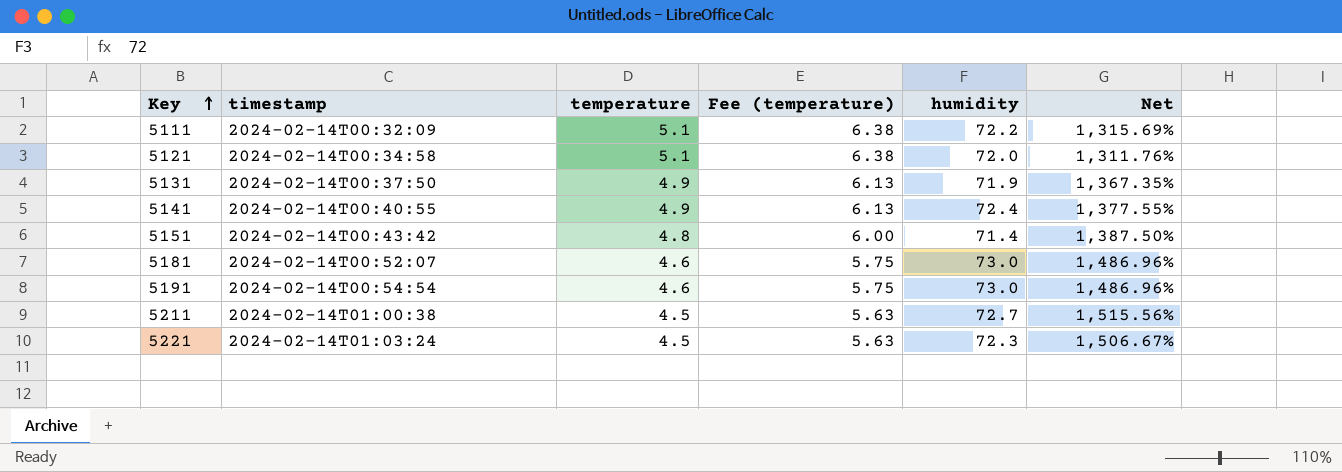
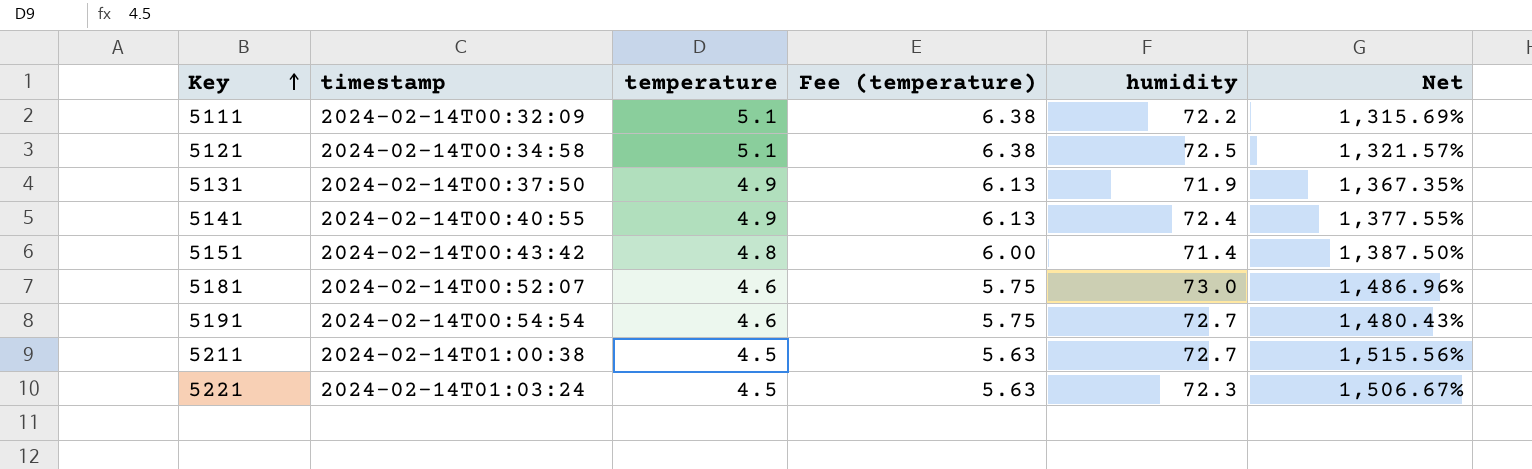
5121 | humidity: 72.0 -> 72.5
5121 | Net: 1,311.76% -> 1,321.57%
5191 | humidity: 73.0 -> 72.7
5191 | Net: 1,486.96% -> 1,480.43%

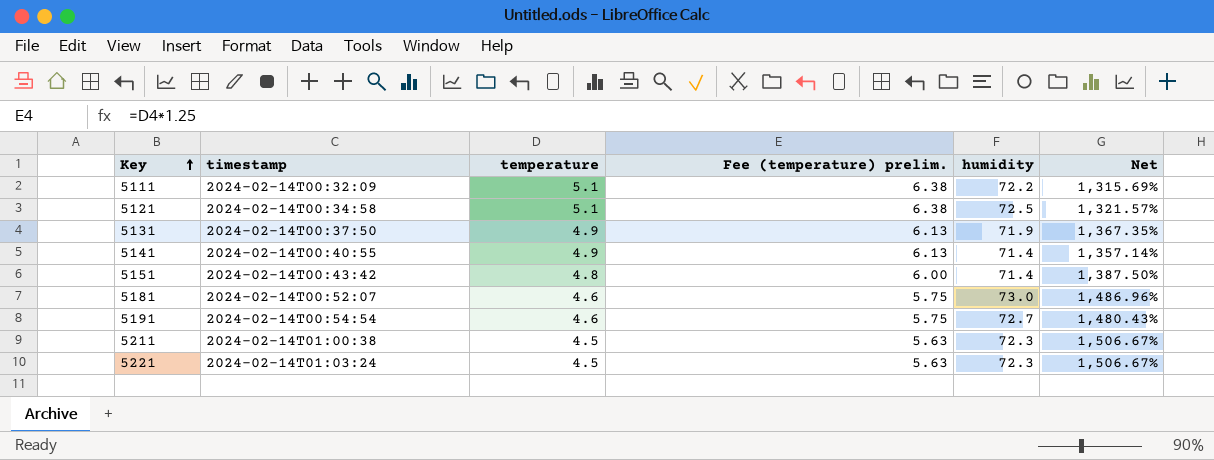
column name: Fee (temperature) -> Fee (temperature) prelim.
5141 | humidity: 72.4 -> 71.4
5141 | Net: 1,377.55% -> 1,357.14%
5211 | humidity: 72.7 -> 72.3
5211 | Net: 1,515.56% -> 1,506.67%

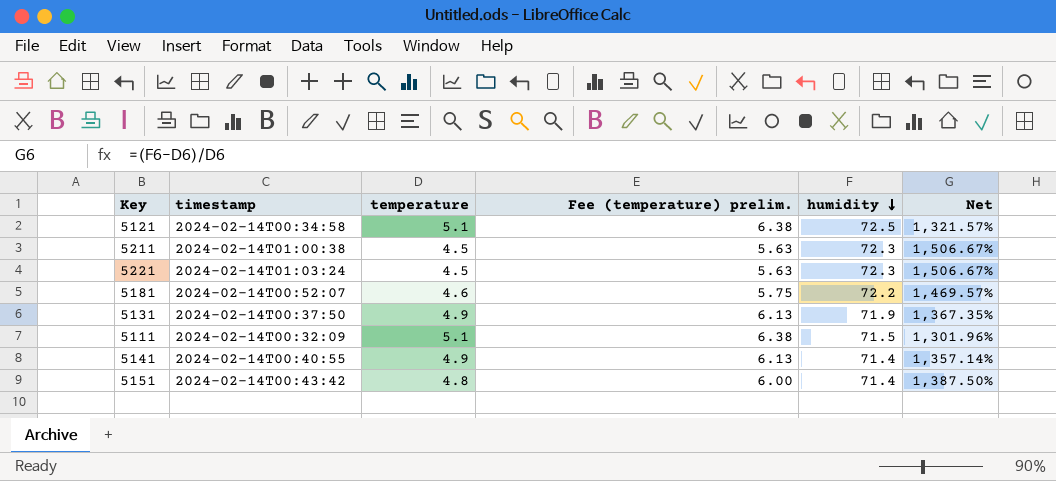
row order: Key ascending -> humidity descending
row 5191: 2024-02-14T00:54:54 | 4.6 | 5.75 | 72.7 | 1,480.43% -> none
5181 | humidity: 73.0 -> 72.2
5181 | Net: 1,486.96% -> 1,469.57%
5111 | humidity: 72.2 -> 71.5
5111 | Net: 1,315.69% -> 1,301.96%

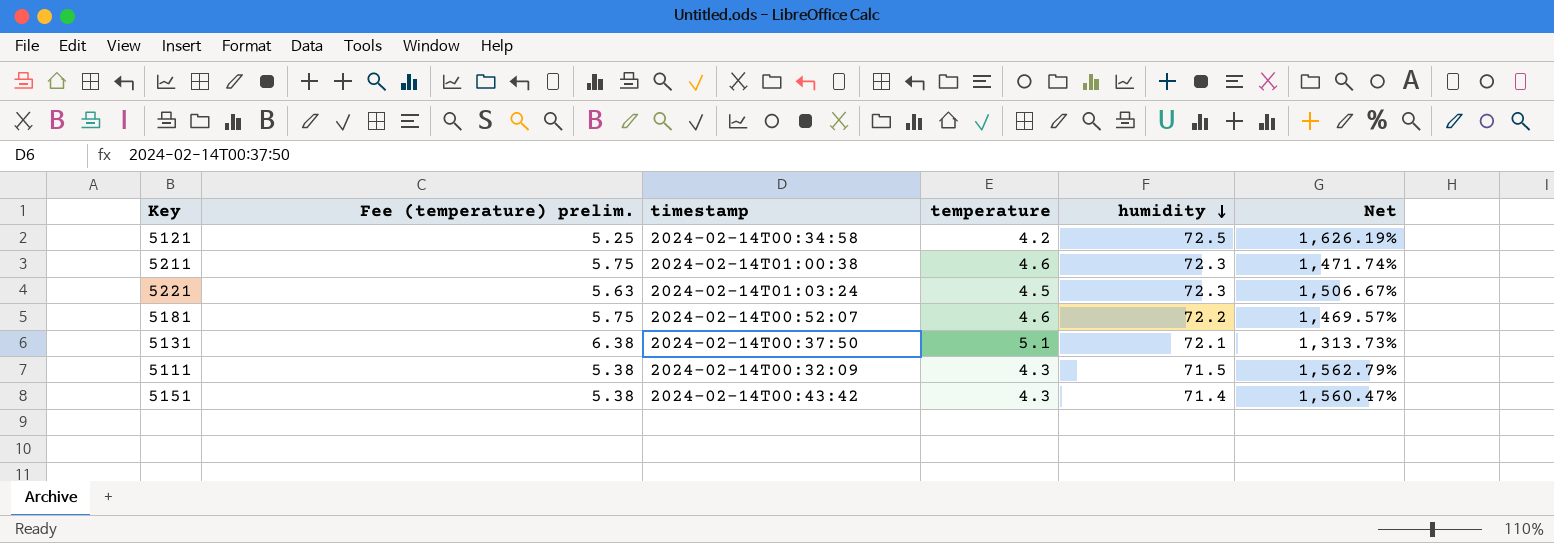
column Fee (temperature) prelim. | position: 4 -> 2
row 5141: 2024-02-14T00:40:55 | 4.9 | 6.13 | 71.4 | 1,357.14% -> none
5121 | Fee (temperature) prelim.: 6.38 -> 5.25
5121 | temperature: 5.1 -> 4.2
5121 | Net: 1,321.57% -> 1,626.19%
5211 | Fee (temperature) prelim.: 5.63 -> 5.75
5211 | temperature: 4.5 -> 4.6
5211 | Net: 1,506.67% -> 1,471.74%
5131 | Fee (temperature) prelim.: 6.13 -> 6.38
5131 | temperature: 4.9 -> 5.1
5131 | humidity: 71.9 -> 72.1
5131 | Net: 1,367.35% -> 1,313.73%
5111 | Fee (temperature) prelim.: 6.38 -> 5.38
5111 | temperature: 5.1 -> 4.3
5111 | Net: 1,301.96% -> 1,562.79%
5151 | Fee (temperature) prelim.: 6.00 -> 5.38
5151 | temperature: 4.8 -> 4.3
5151 | Net: 1,387.50% -> 1,560.47%

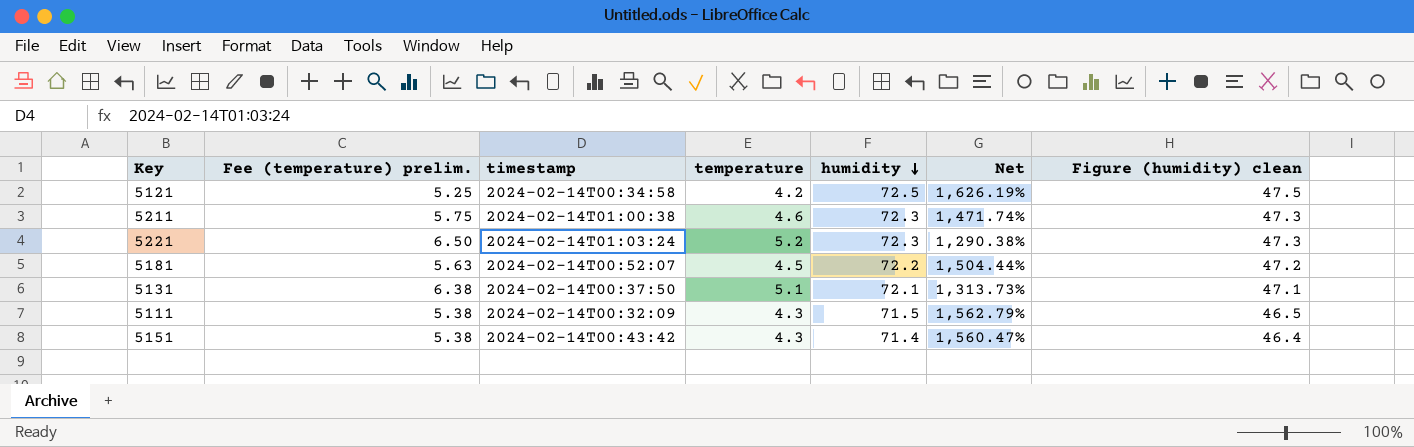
column Figure (humidity) clean | formula: none -> [humidity] - 25
5221 | Fee (temperature) prelim.: 5.63 -> 6.50
5221 | temperature: 4.5 -> 5.2
5221 | Net: 1,506.67% -> 1,290.38%
5181 | Fee (temperature) prelim.: 5.75 -> 5.63
5181 | temperature: 4.6 -> 4.5
5181 | Net: 1,469.57% -> 1,504.44%

